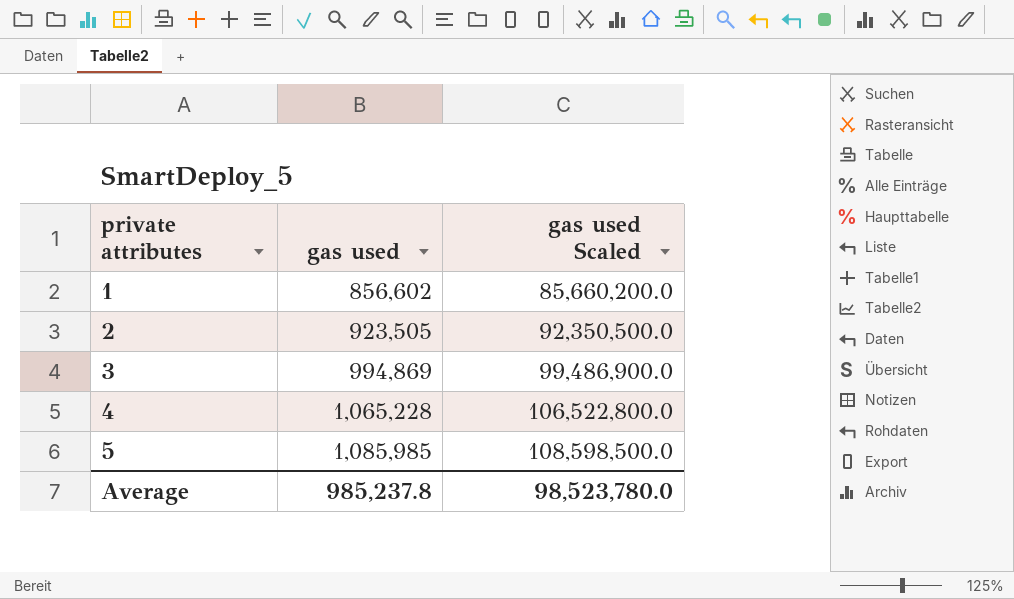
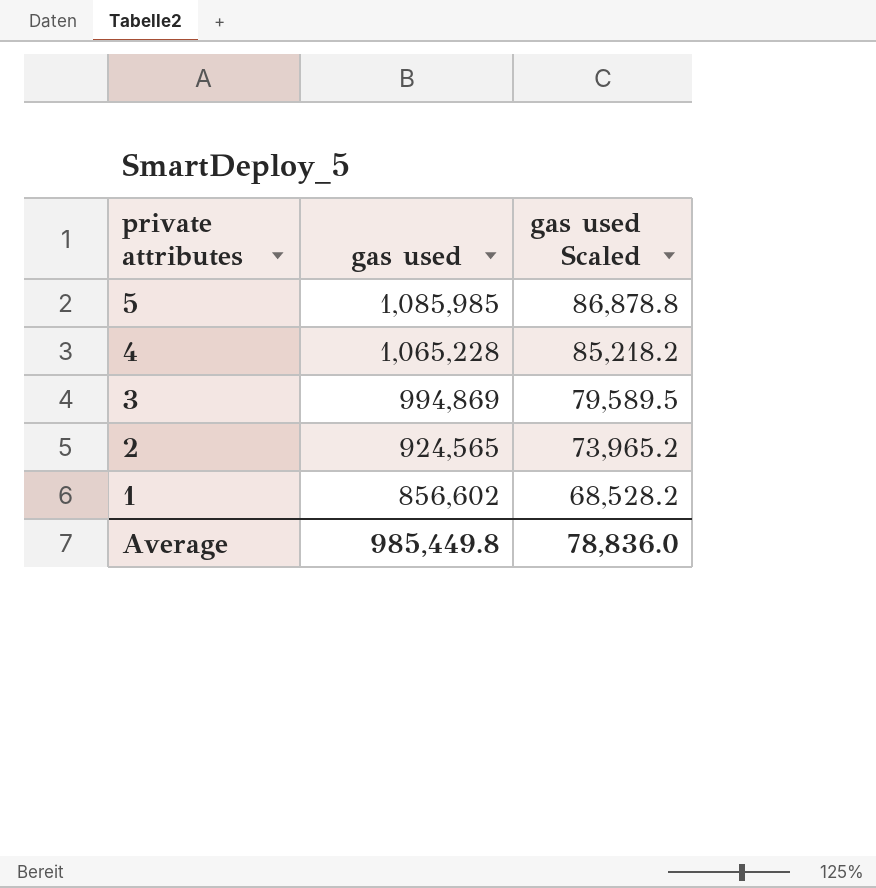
row order: private attributes ascending -> private attributes descending
column gas used Scaled | formula: [gas used] * 100 -> [gas used] * 0.08
2 | gas used: 923,505 -> 924,565
Average | gas used: 985,237.8 -> 985,449.8
Average | gas used Scaled: 98,523,780.0 -> 78,836.0

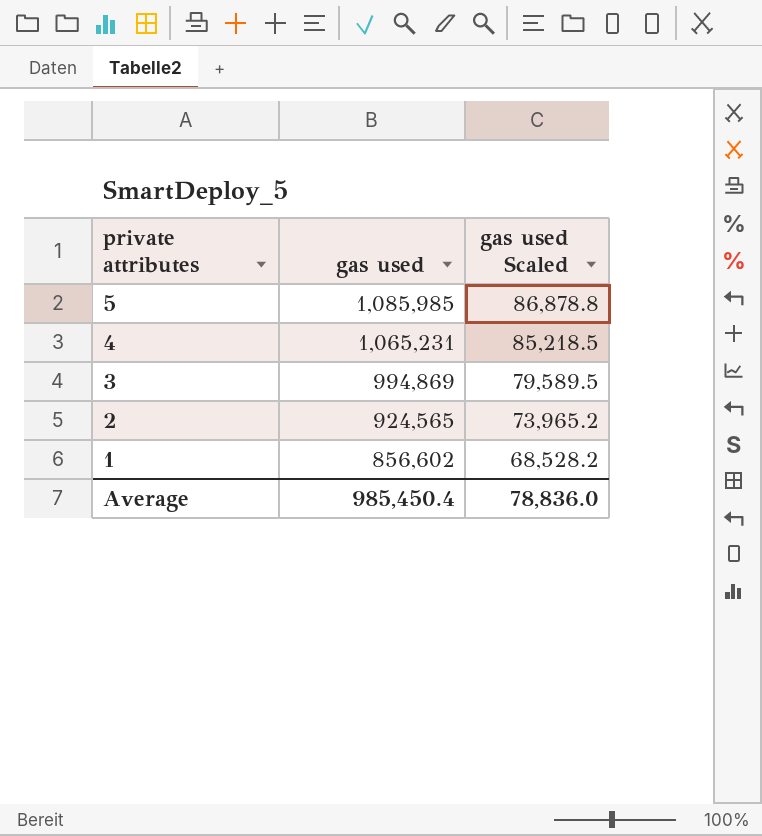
4 | gas used: 1,065,228 -> 1,065,231
4 | gas used Scaled: 85,218.2 -> 85,218.5
Average | gas used: 985,449.8 -> 985,450.4

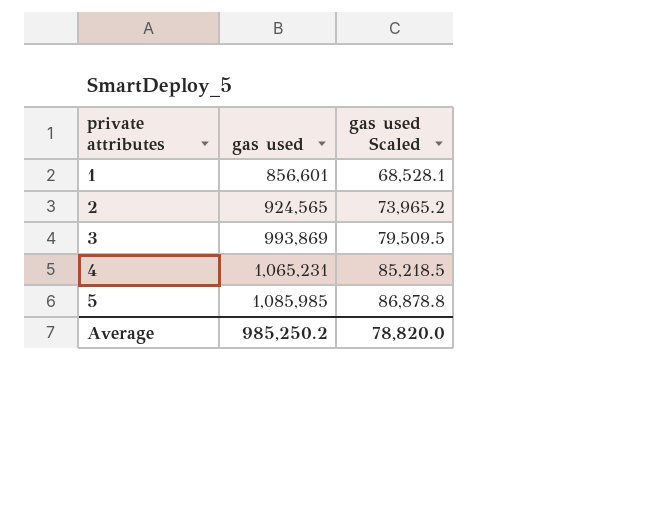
row order: private attributes descending -> private attributes ascending
1 | gas used: 856,602 -> 856,601
1 | gas used Scaled: 68,528.2 -> 68,528.1
3 | gas used: 994,869 -> 993,869
3 | gas used Scaled: 79,589.5 -> 79,509.5
Average | gas used: 985,450.4 -> 985,250.2
Average | gas used Scaled: 78,836.0 -> 78,820.0

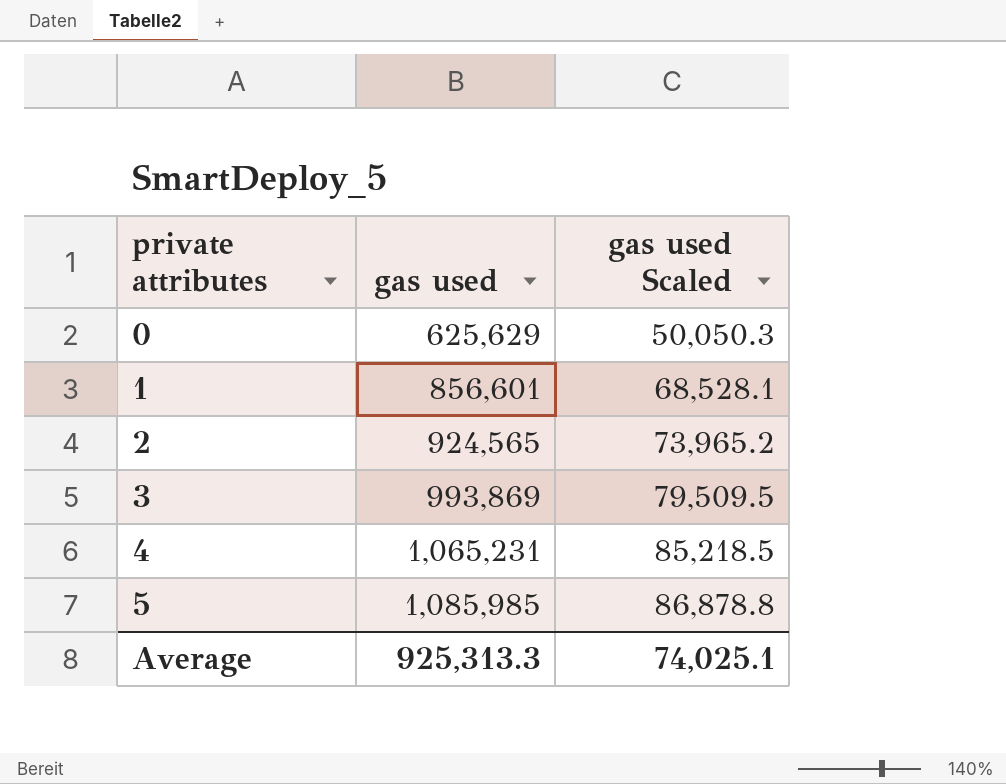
row 0: none -> 625,629 | 50,050.3
Average | gas used: 985,250.2 -> 925,313.3
Average | gas used Scaled: 78,820.0 -> 74,025.1

